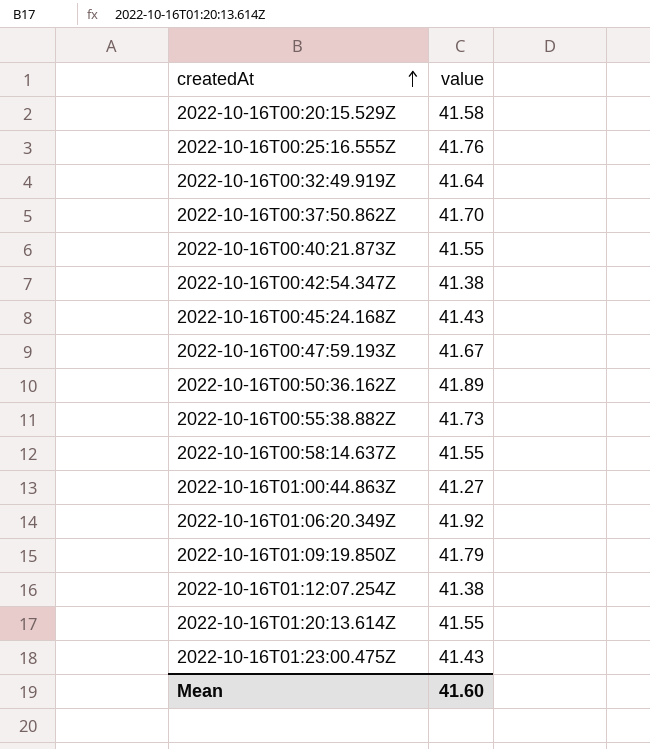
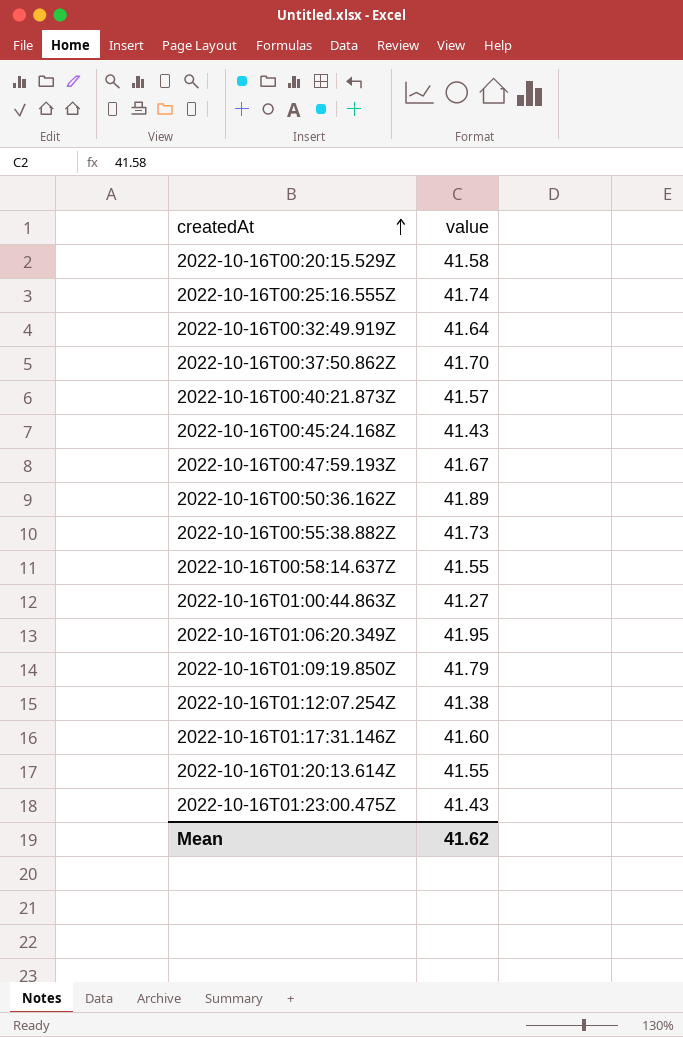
row 2022-10-16T00:42:54.347Z: 41.38 -> none
2022-10-16T00:25:16.555Z | value: 41.76 -> 41.74
2022-10-16T00:40:21.873Z | value: 41.55 -> 41.57
2022-10-16T01:06:20.349Z | value: 41.92 -> 41.95
row 2022-10-16T01:17:31.146Z: none -> 41.60
Mean | value: 41.60 -> 41.62

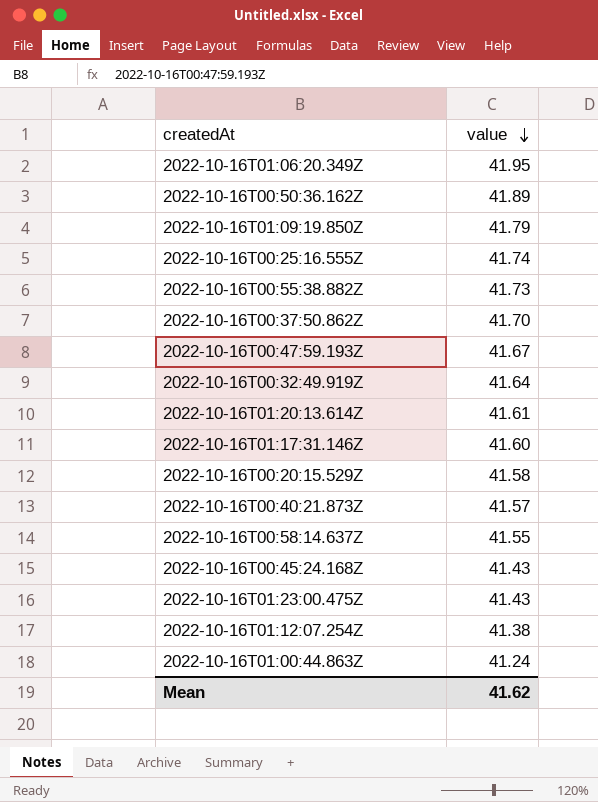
row order: createdAt ascending -> value descending
2022-10-16T01:20:13.614Z | value: 41.55 -> 41.61
2022-10-16T01:00:44.863Z | value: 41.27 -> 41.24

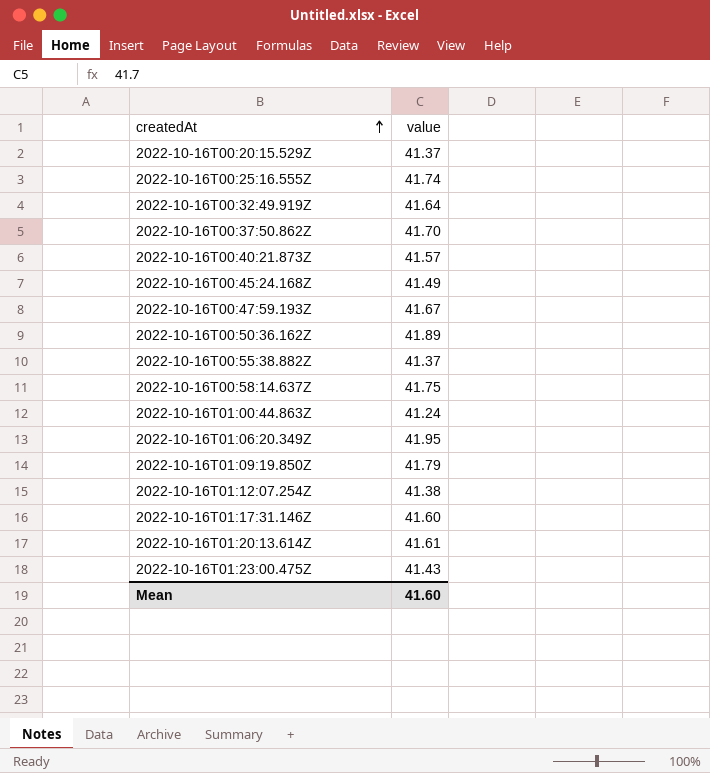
row order: value descending -> createdAt ascending
2022-10-16T00:20:15.529Z | value: 41.58 -> 41.37
2022-10-16T00:45:24.168Z | value: 41.43 -> 41.49
2022-10-16T00:55:38.882Z | value: 41.73 -> 41.37
2022-10-16T00:58:14.637Z | value: 41.55 -> 41.75
Mean | value: 41.62 -> 41.60

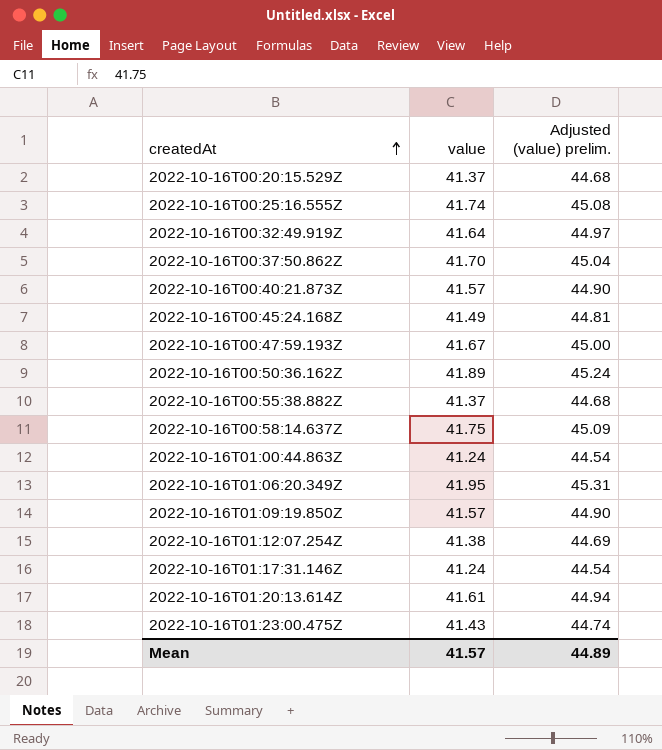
column Adjusted (value) prelim. | formula: none -> [value] * 1.08
2022-10-16T01:09:19.850Z | value: 41.79 -> 41.57
2022-10-16T01:17:31.146Z | value: 41.60 -> 41.24
Mean | value: 41.60 -> 41.57

